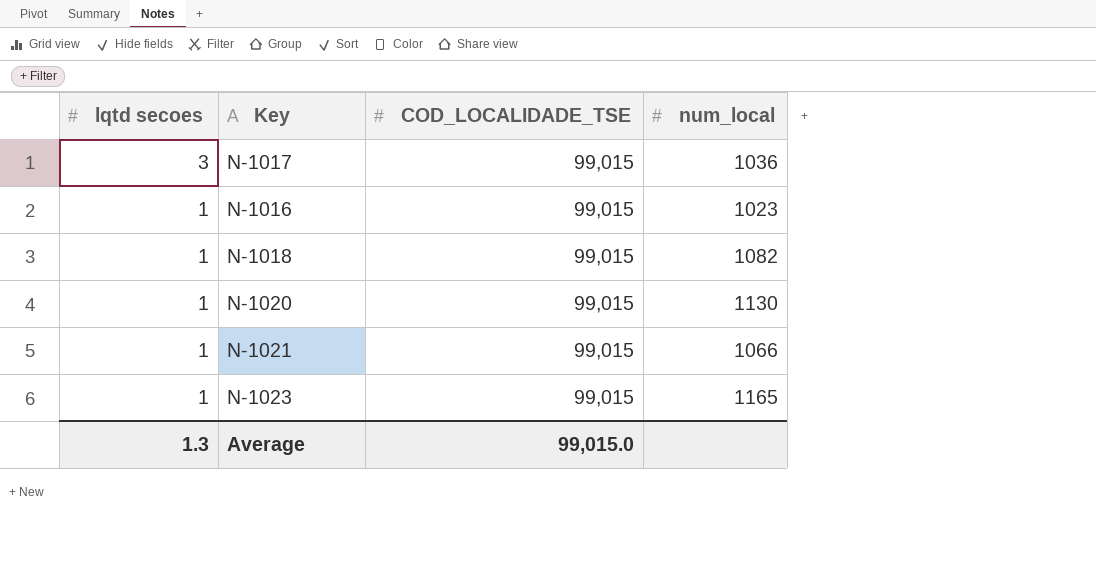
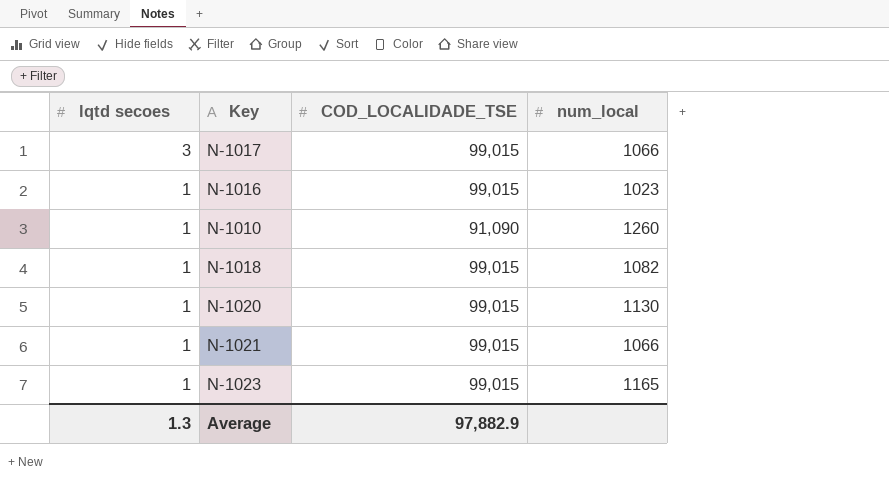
N-1017 | num_local: 1036 -> 1066
row N-1010: none -> 1 | 91,090 | 1260
Average | COD_LOCALIDADE_TSE: 99,015.0 -> 97,882.9

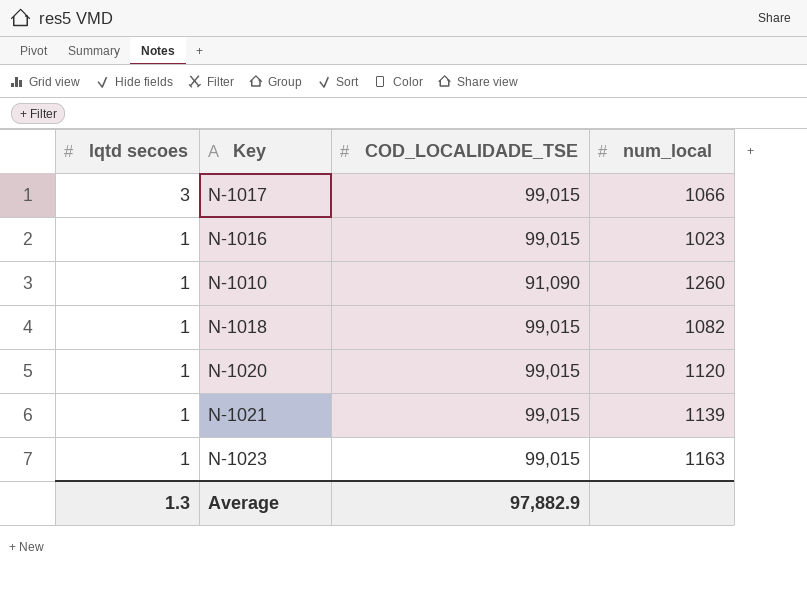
N-1020 | num_local: 1130 -> 1120
N-1021 | num_local: 1066 -> 1139
N-1023 | num_local: 1165 -> 1163

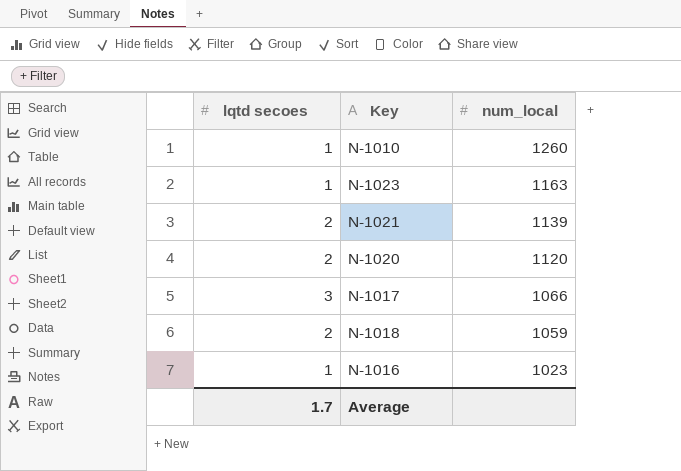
row order: lqtd secoes descending -> num_local descending
column COD_LOCALIDADE_TSE | position: 3 -> none
N-1021 | lqtd secoes: 1 -> 2
N-1020 | lqtd secoes: 1 -> 2
N-1018 | lqtd secoes: 1 -> 2
N-1018 | num_local: 1082 -> 1059
Average | lqtd secoes: 1.3 -> 1.7

